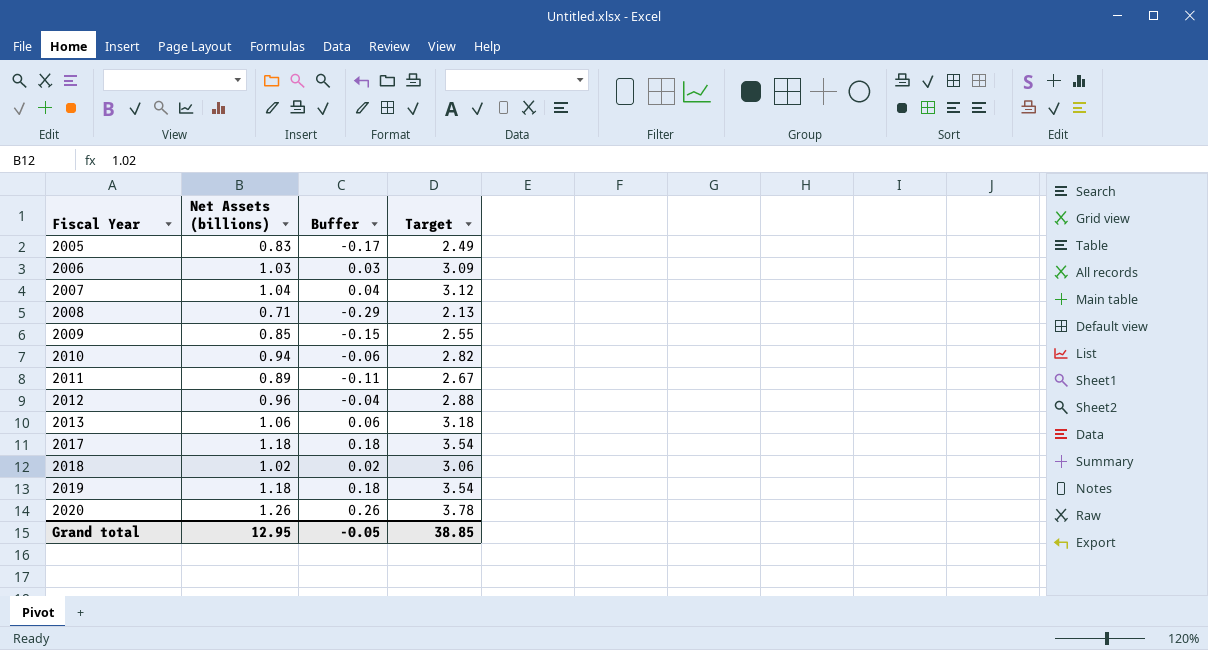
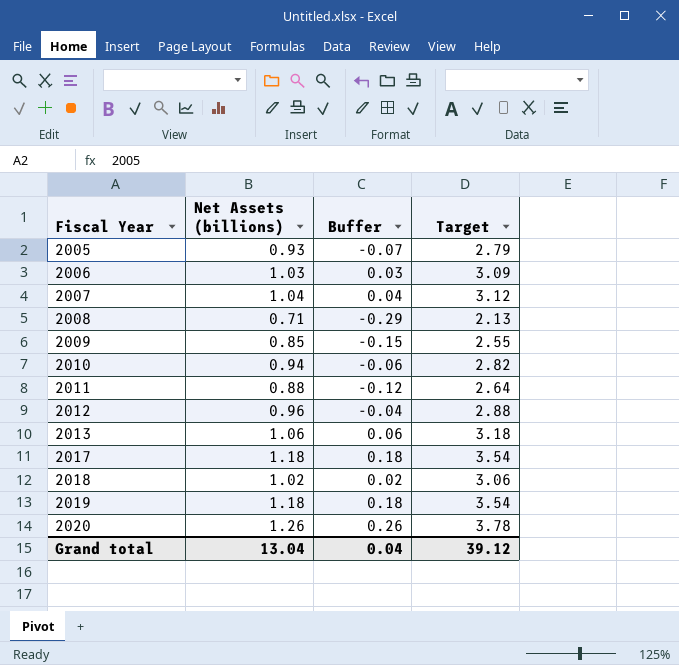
2005 | Net Assets (billions): 0.83 -> 0.93
2005 | Buffer: -0.17 -> -0.07
2005 | Target: 2.49 -> 2.79
2011 | Net Assets (billions): 0.89 -> 0.88
2011 | Buffer: -0.11 -> -0.12
2011 | Target: 2.67 -> 2.64
Grand total | Net Assets (billions): 12.95 -> 13.04
Grand total | Buffer: -0.05 -> 0.04
Grand total | Target: 38.85 -> 39.12

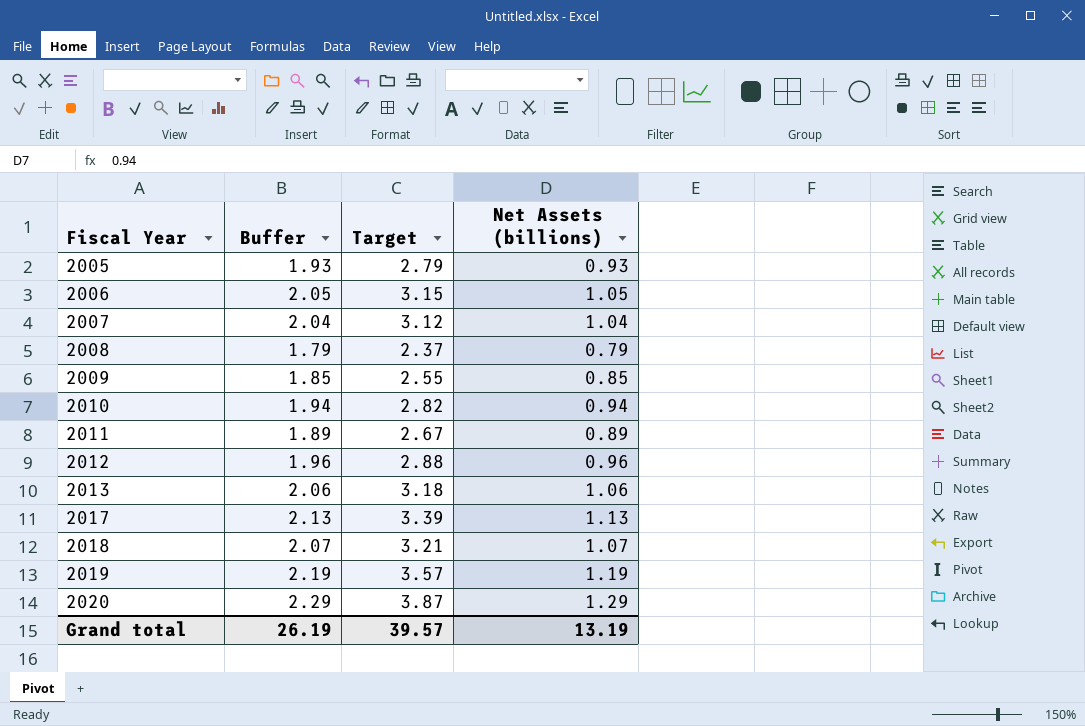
column Buffer | formula: [Net Assets (billions)] - 1 -> [Net Assets (billions)] + 1
column Net Assets (billions) | position: 2 -> 4
2006 | Target: 3.09 -> 3.15
2006 | Net Assets (billions): 1.03 -> 1.05
2008 | Target: 2.13 -> 2.37
2008 | Net Assets (billions): 0.71 -> 0.79
2011 | Target: 2.64 -> 2.67
2011 | Net Assets (billions): 0.88 -> 0.89
2017 | Target: 3.54 -> 3.39
2017 | Net Assets (billions): 1.18 -> 1.13
2018 | Target: 3.06 -> 3.21
2018 | Net Assets (billions): 1.02 -> 1.07
2019 | Target: 3.54 -> 3.57
2019 | Net Assets (billions): 1.18 -> 1.19
2020 | Target: 3.78 -> 3.87
2020 | Net Assets (billions): 1.26 -> 1.29
Grand total | Buffer: 0.04 -> 26.19
Grand total | Target: 39.12 -> 39.57
Grand total | Net Assets (billions): 13.04 -> 13.19

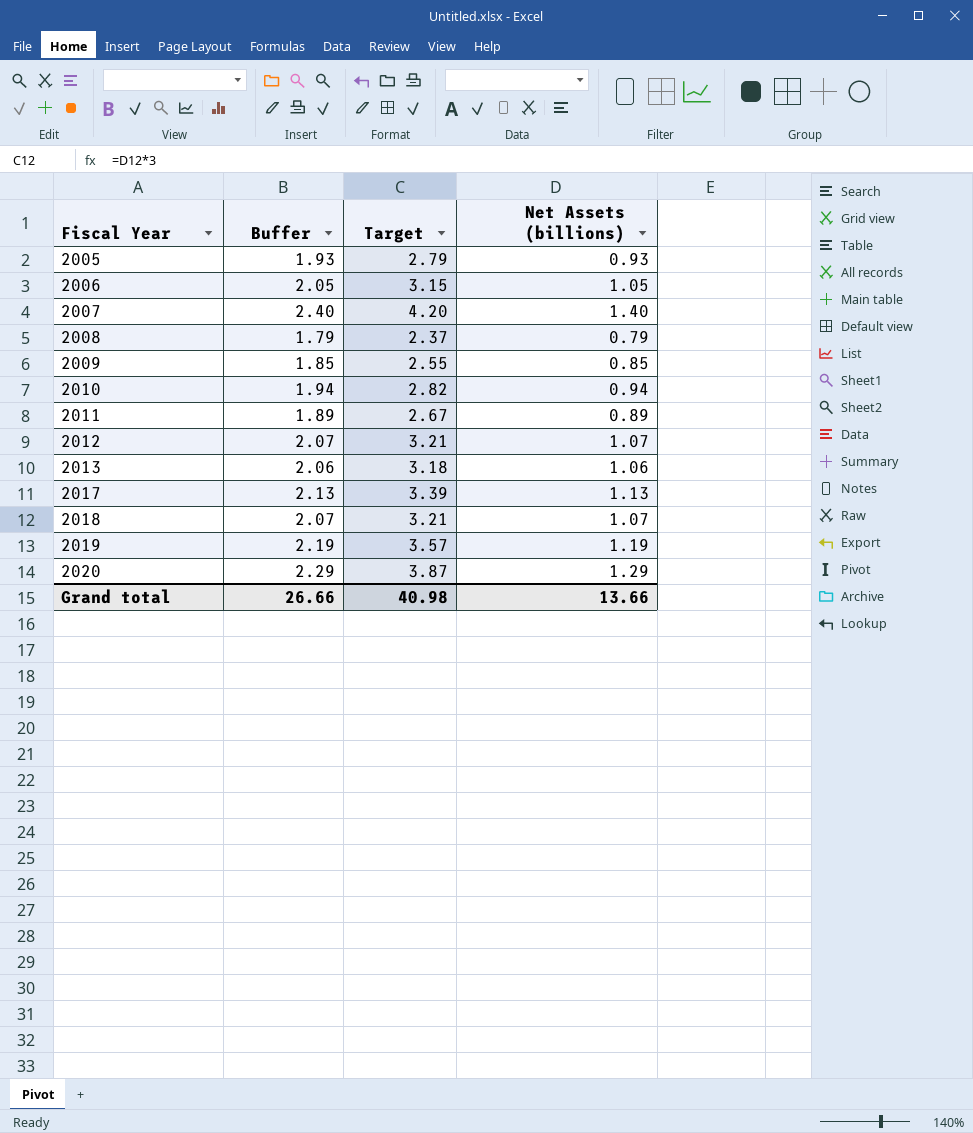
2007 | Buffer: 2.04 -> 2.40
2007 | Target: 3.12 -> 4.20
2007 | Net Assets (billions): 1.04 -> 1.40
2012 | Buffer: 1.96 -> 2.07
2012 | Target: 2.88 -> 3.21
2012 | Net Assets (billions): 0.96 -> 1.07
Grand total | Buffer: 26.19 -> 26.66
Grand total | Target: 39.57 -> 40.98
Grand total | Net Assets (billions): 13.19 -> 13.66

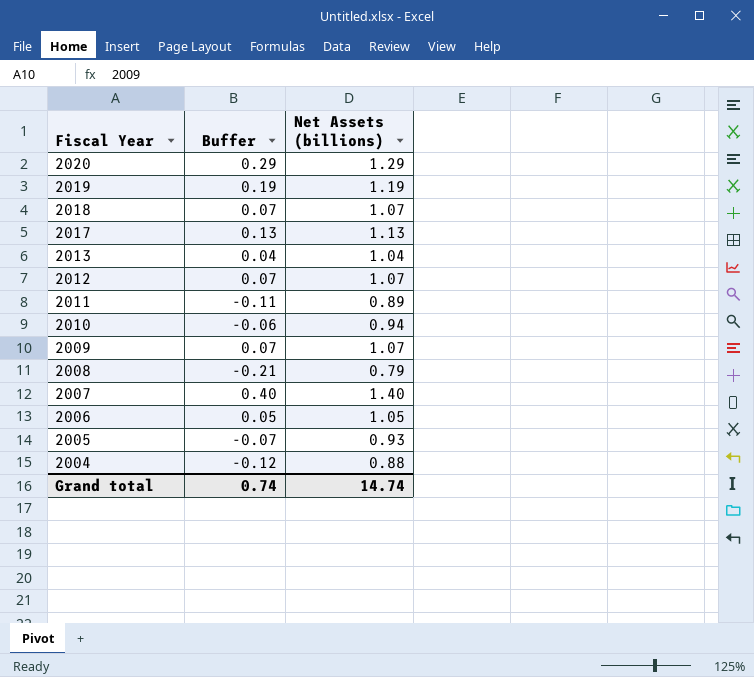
row order: Fiscal Year ascending -> Fiscal Year descending
column Target | formula: [Net Assets (billions)] * 3 -> none
column Buffer | formula: [Net Assets (billions)] + 1 -> [Net Assets (billions)] - 1
2013 | Net Assets (billions): 1.06 -> 1.04
2009 | Net Assets (billions): 0.85 -> 1.07
row 2004: none -> -0.12 | 0.88
Grand total | Buffer: 26.66 -> 0.74
Grand total | Net Assets (billions): 13.66 -> 14.74

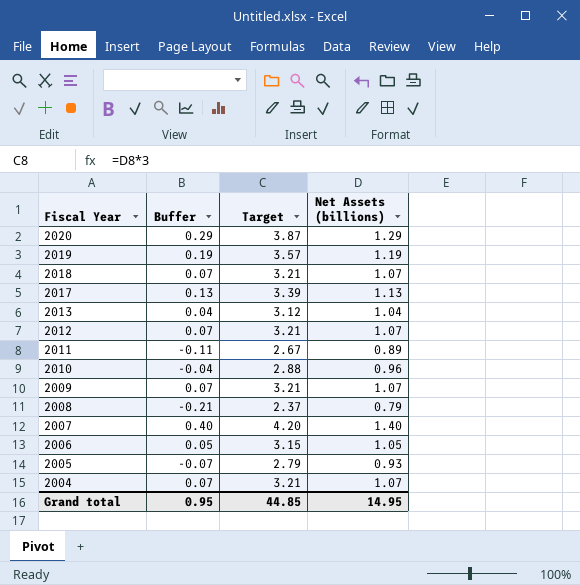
column Target | formula: none -> [Net Assets (billions)] * 3
2010 | Buffer: -0.06 -> -0.04
2010 | Net Assets (billions): 0.94 -> 0.96
2004 | Buffer: -0.12 -> 0.07
2004 | Net Assets (billions): 0.88 -> 1.07
Grand total | Buffer: 0.74 -> 0.95
Grand total | Net Assets (billions): 14.74 -> 14.95

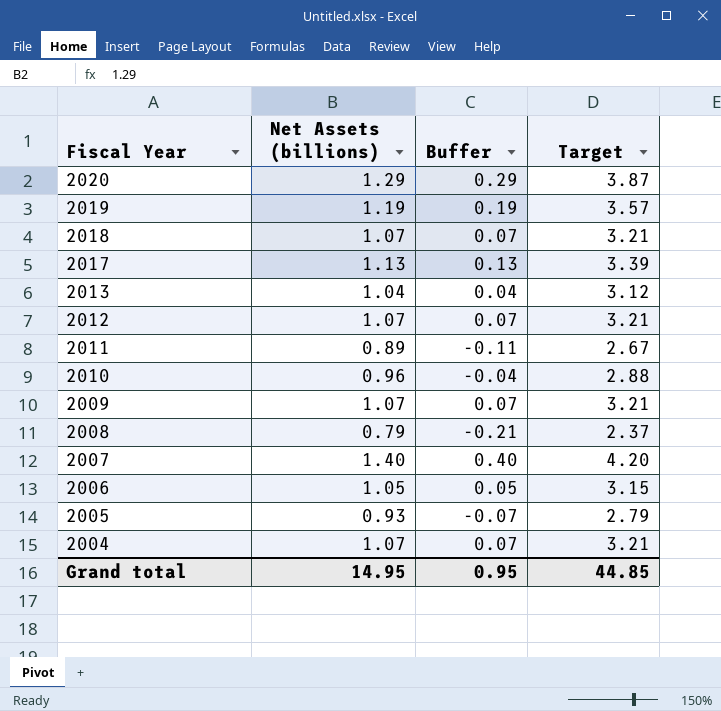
column Net Assets (billions) | position: 4 -> 2

